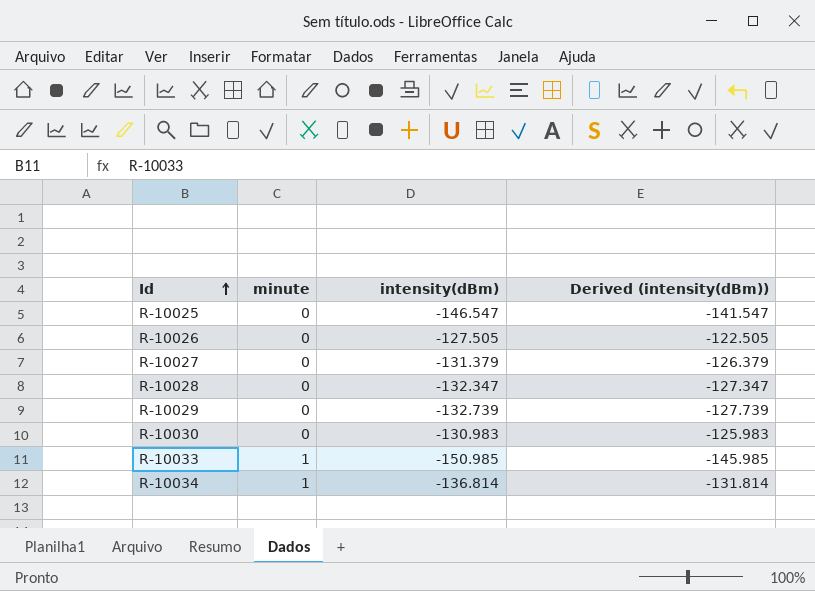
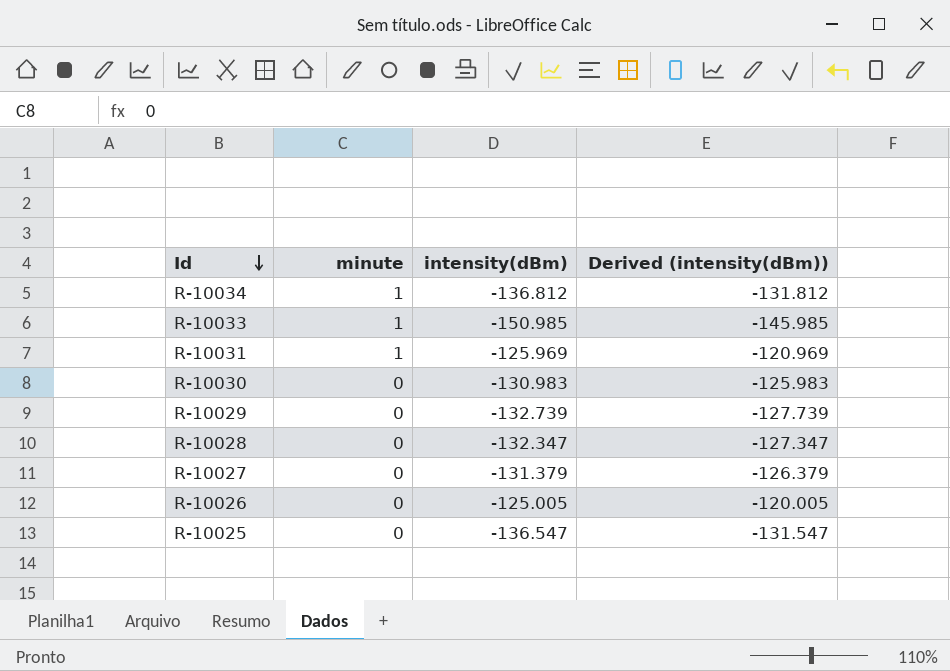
row order: Id ascending -> Id descending
R-10034 | intensity(dBm): -136.814 -> -136.812
R-10034 | Derived (intensity(dBm)): -131.814 -> -131.812
row R-10031: none -> 1 | -125.969 | -120.969
R-10026 | intensity(dBm): -127.505 -> -125.005
R-10026 | Derived (intensity(dBm)): -122.505 -> -120.005
R-10025 | intensity(dBm): -146.547 -> -136.547
R-10025 | Derived (intensity(dBm)): -141.547 -> -131.547

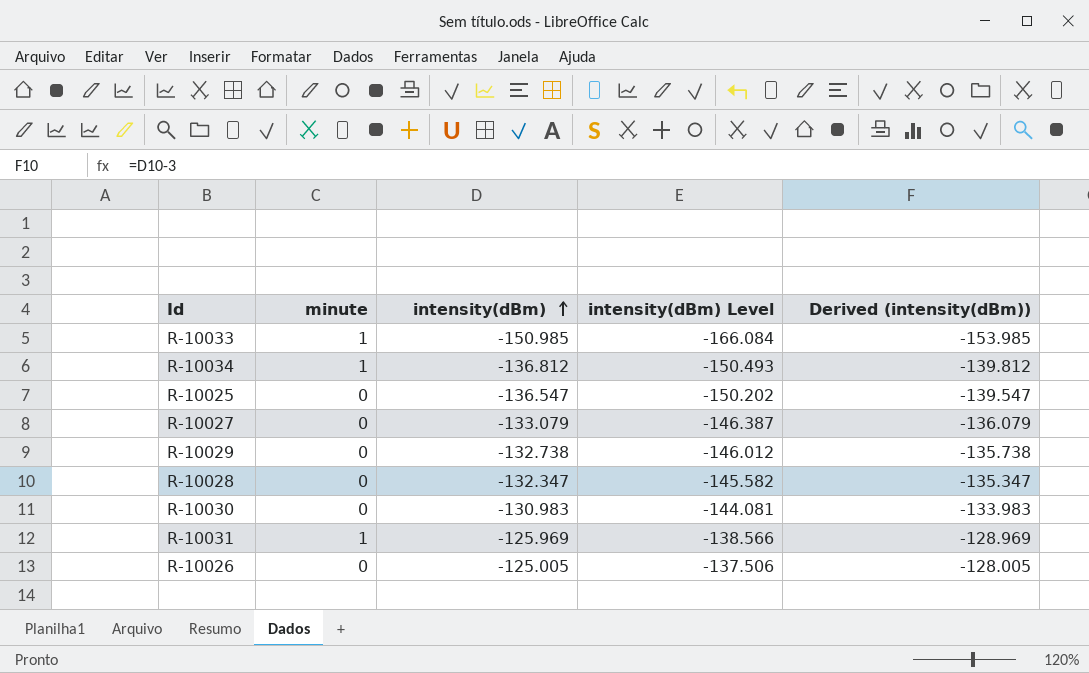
row order: Id descending -> intensity(dBm) ascending
column intensity(dBm) Level | formula: none -> [intensity(dBm)] * 1.1
column Derived (intensity(dBm)) | formula: [intensity(dBm)] + 5 -> [intensity(dBm)] - 3
R-10027 | intensity(dBm): -131.379 -> -133.079
R-10029 | intensity(dBm): -132.739 -> -132.738

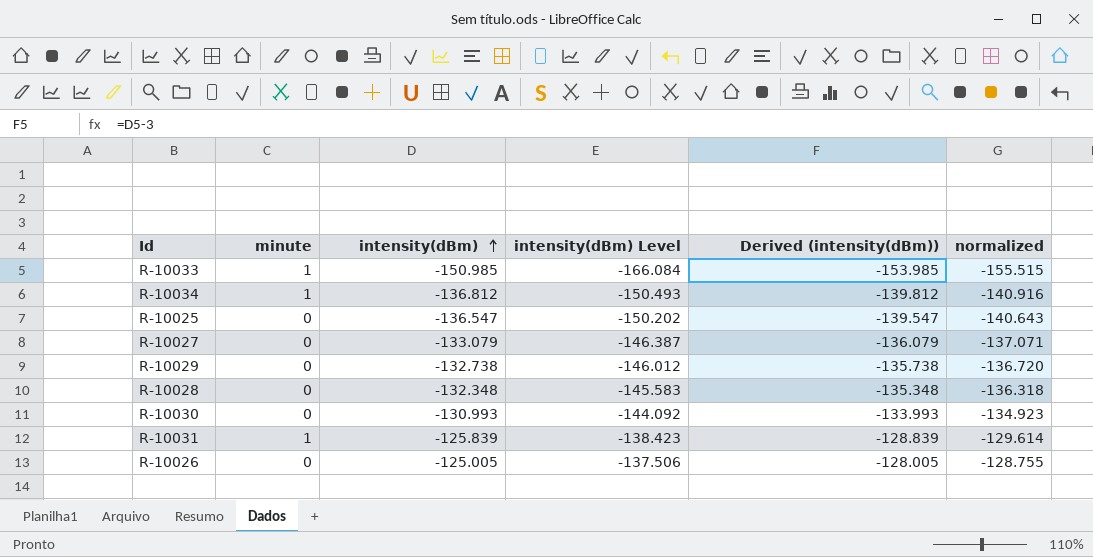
column normalized | formula: none -> [intensity(dBm)] * 1.03
R-10028 | intensity(dBm): -132.347 -> -132.348
R-10028 | intensity(dBm) Level: -145.582 -> -145.583
R-10028 | Derived (intensity(dBm)): -135.347 -> -135.348
R-10030 | intensity(dBm): -130.983 -> -130.993
R-10030 | intensity(dBm) Level: -144.081 -> -144.092
R-10030 | Derived (intensity(dBm)): -133.983 -> -133.993
R-10031 | intensity(dBm): -125.969 -> -125.839
R-10031 | intensity(dBm) Level: -138.566 -> -138.423
R-10031 | Derived (intensity(dBm)): -128.969 -> -128.839

